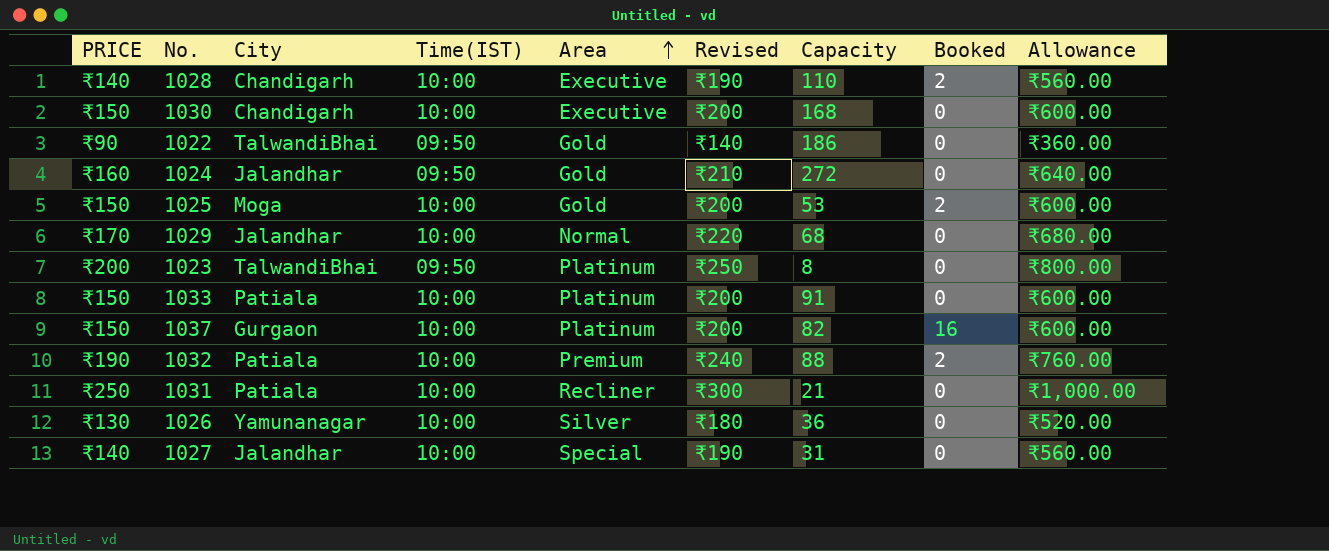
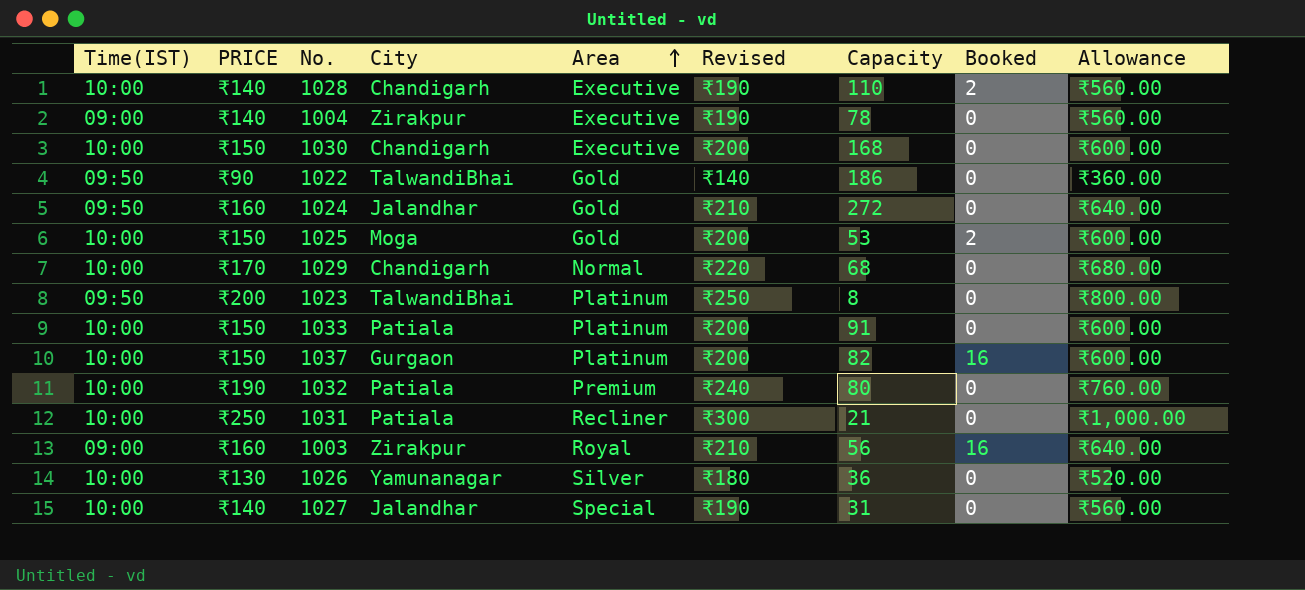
column Time(IST) | position: 4 -> 1
row 1004: none -> 09:00 | ₹140 | Zirakpur | Executive | ₹190 | 78 | 0 | ₹560.00
1029 | City: Jalandhar -> Chandigarh
1032 | Capacity: 88 -> 80
1032 | Booked: 2 -> 0
row 1003: none -> 09:00 | ₹160 | Zirakpur | Royal | ₹210 | 56 | 16 | ₹640.00

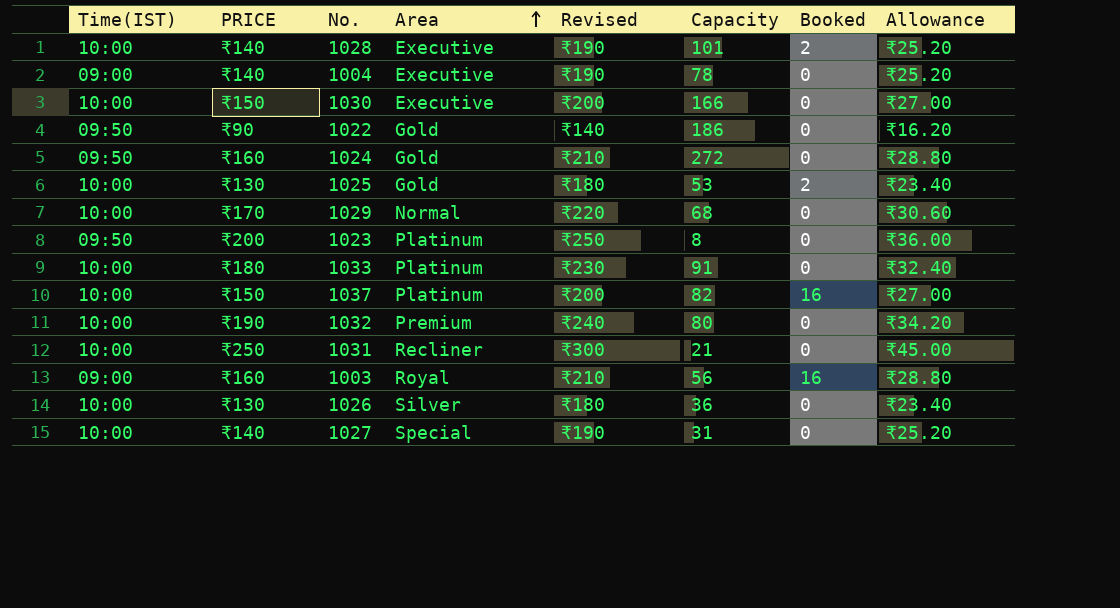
column City | position: 4 -> none
column Allowance | formula: [PRICE] * 4 -> [PRICE] * 0.18
1028 | Capacity: 110 -> 101
1030 | Capacity: 168 -> 166
1025 | PRICE: ₹150 -> ₹130
1025 | Revised: ₹200 -> ₹180
1033 | PRICE: ₹150 -> ₹180
1033 | Revised: ₹200 -> ₹230

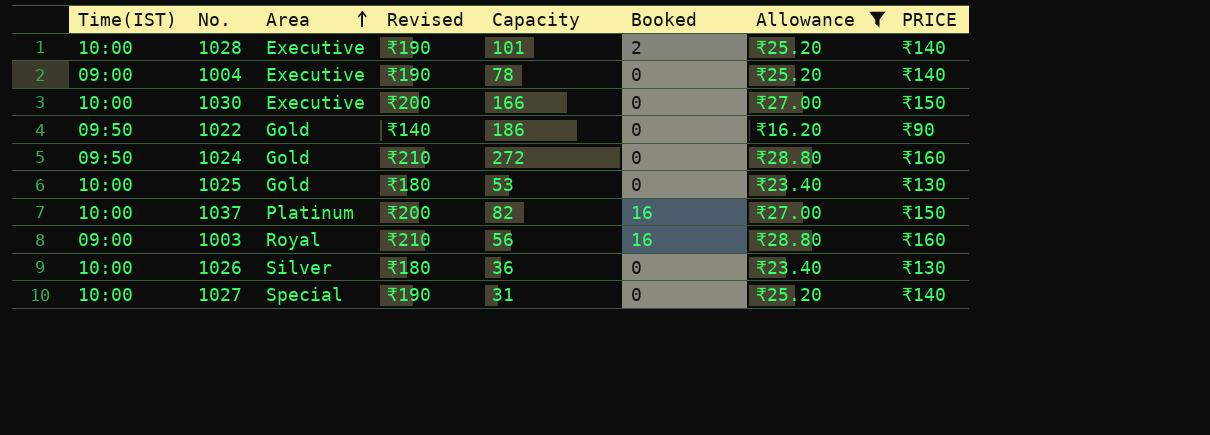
filter: none -> Allowance <= ₹28.80
column PRICE | position: 2 -> 8
1025 | Booked: 2 -> 0

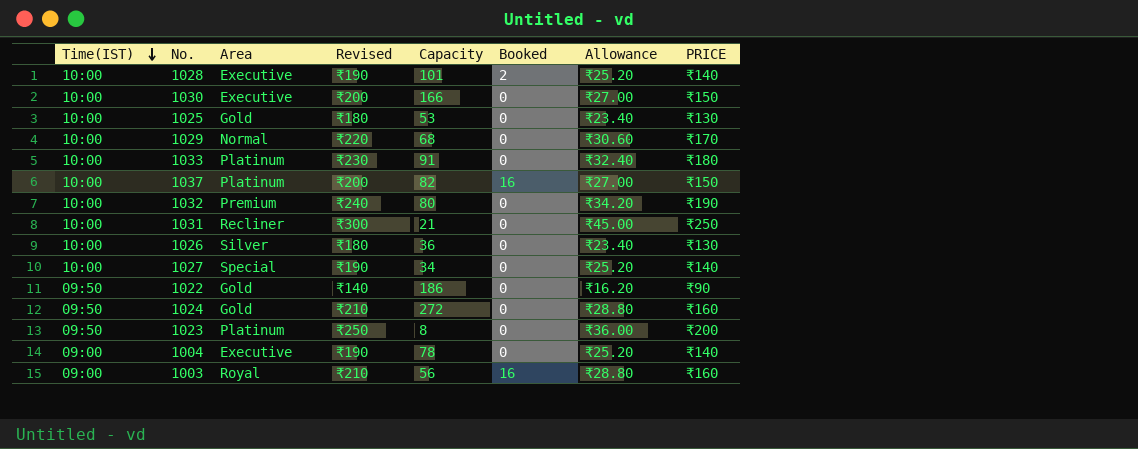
filter: Allowance <= ₹28.80 -> none
row order: Area ascending -> Time(IST) descending
1027 | Capacity: 31 -> 34

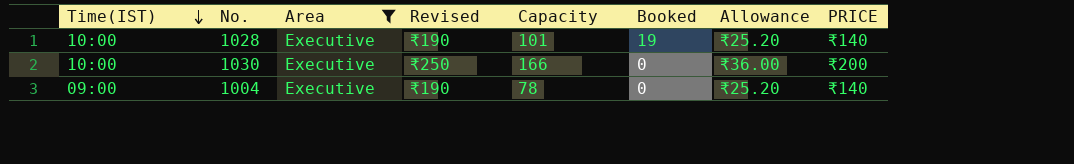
filter: none -> Area = Executive
1028 | Booked: 2 -> 19
1030 | Revised: ₹200 -> ₹250
1030 | Allowance: ₹27.00 -> ₹36.00
1030 | PRICE: ₹150 -> ₹200

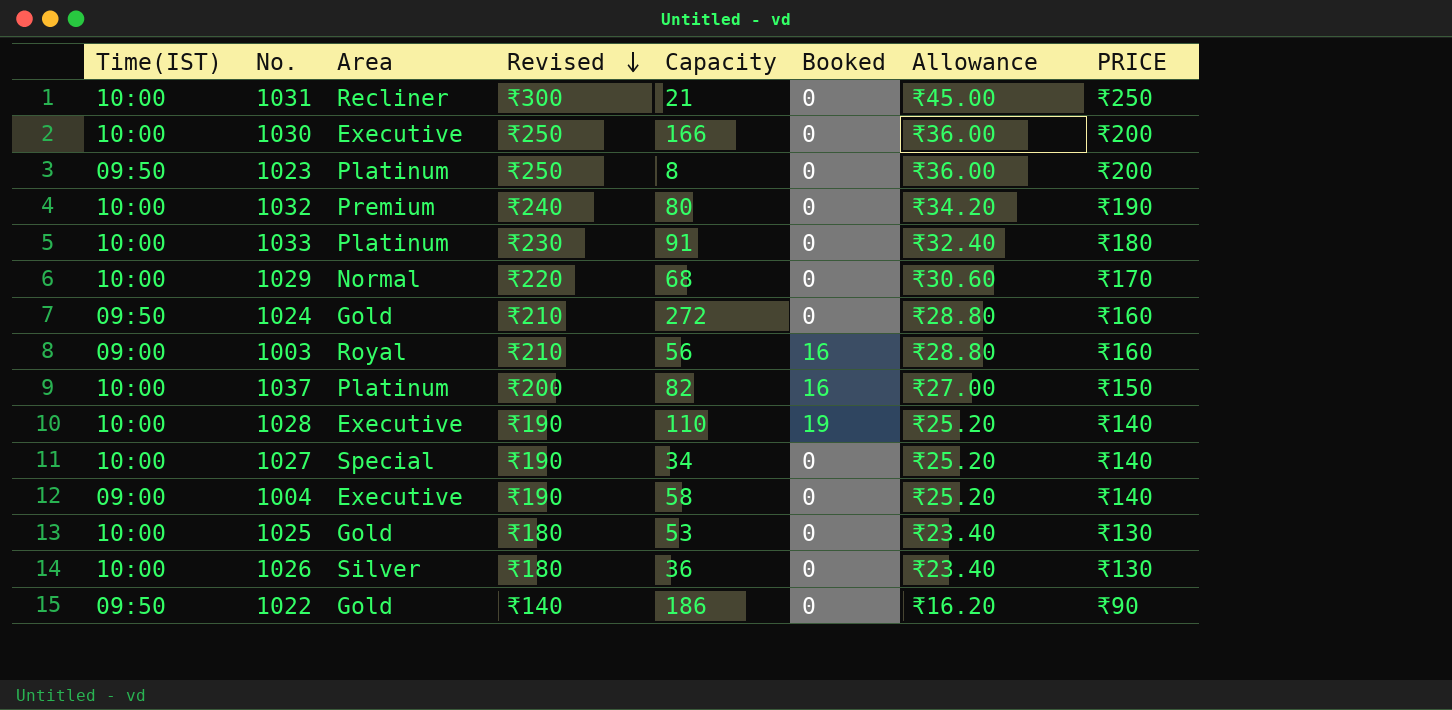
filter: Area = Executive -> none
row order: Time(IST) descending -> Revised descending
1028 | Capacity: 101 -> 110
1004 | Capacity: 78 -> 58

